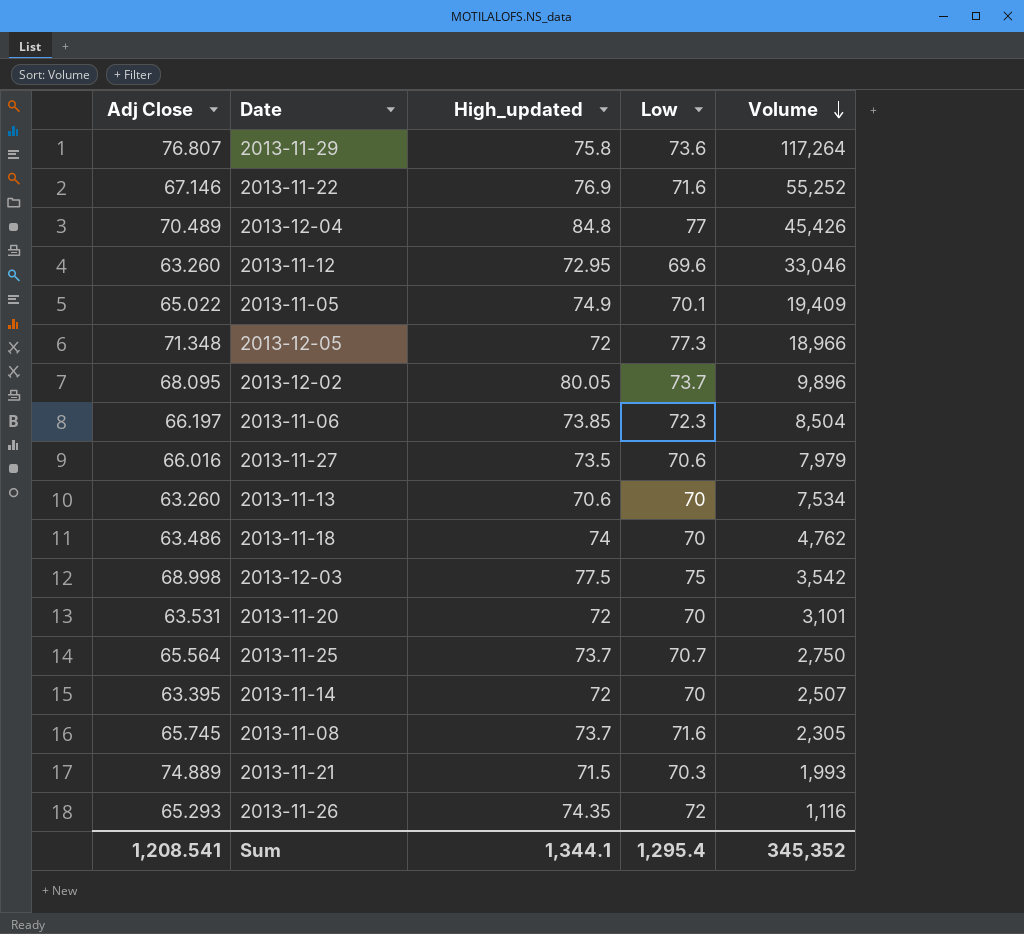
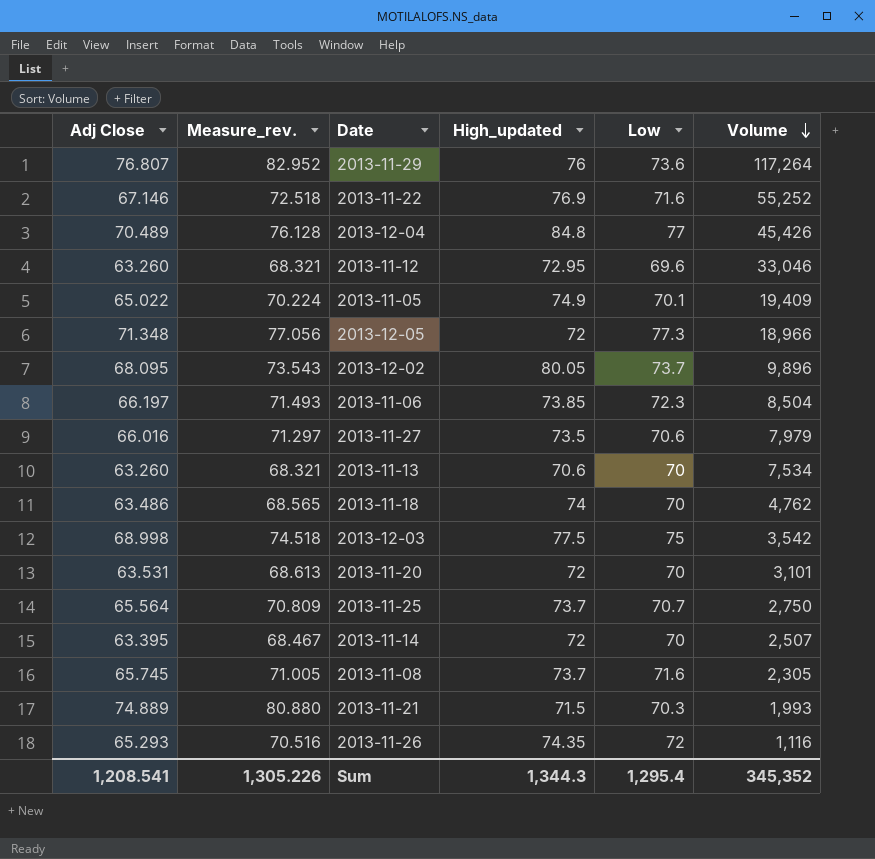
column Measure_rev. | formula: none -> [Adj Close] * 1.08
2013-11-29 | High_updated: 75.8 -> 76
Sum | High_updated: 1,344.1 -> 1,344.3

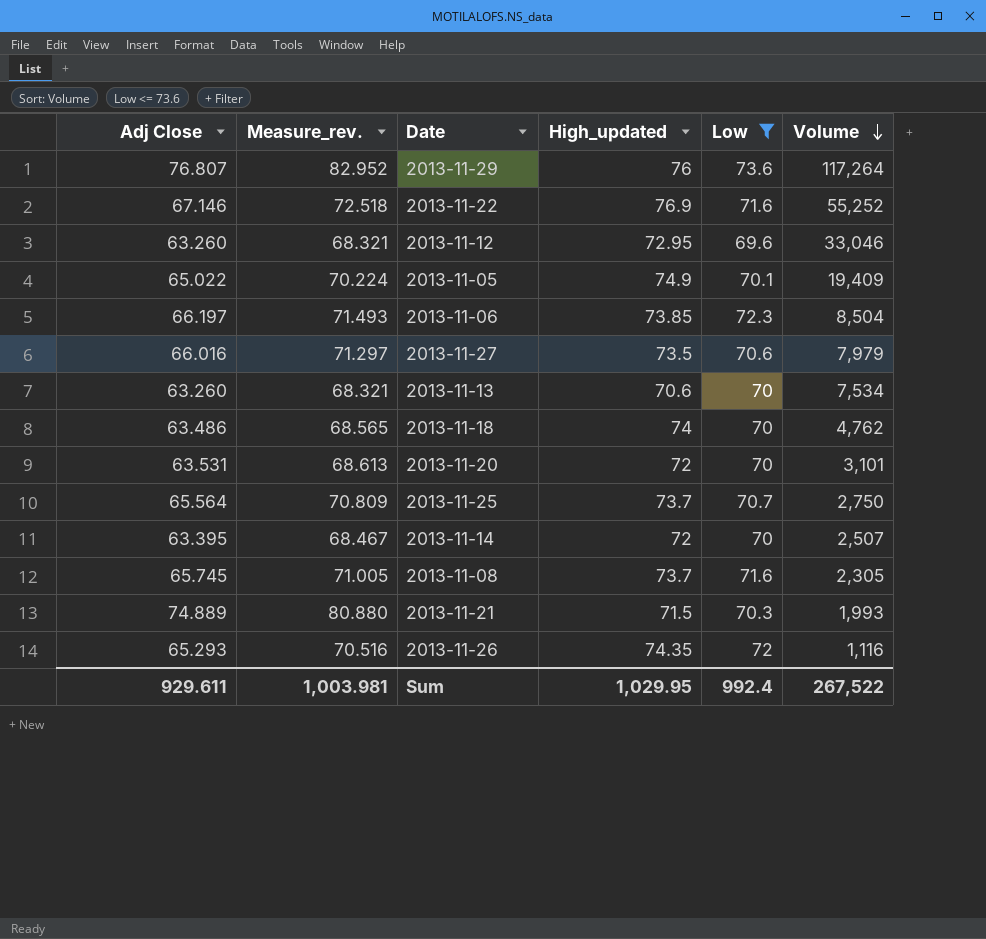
filter: none -> Low <= 73.6
Sum | Adj Close: 1,208.541 -> 929.611
Sum | Measure_rev.: 1,305.226 -> 1,003.981
Sum | High_updated: 1,344.3 -> 1,029.95
Sum | Low: 1,295.4 -> 992.4
Sum | Volume: 345,352 -> 267,522

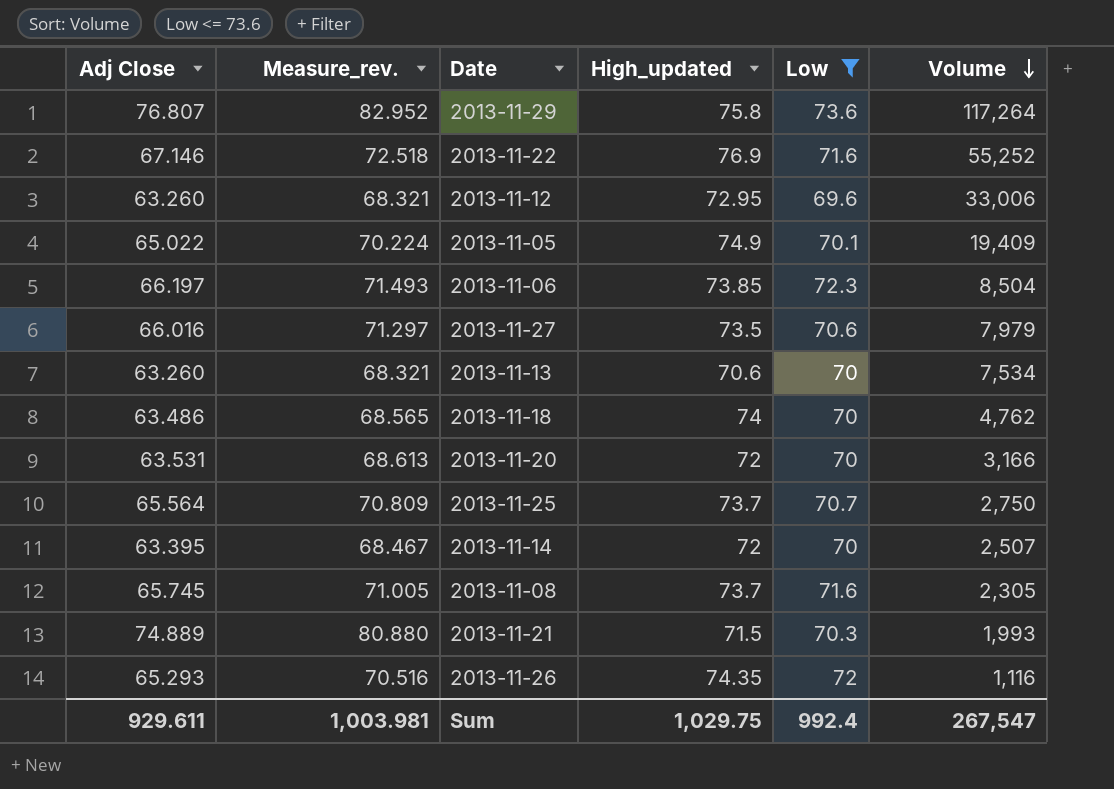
2013-11-29 | High_updated: 76 -> 75.8
2013-11-12 | Volume: 33,046 -> 33,006
2013-11-20 | Volume: 3,101 -> 3,166
Sum | High_updated: 1,029.95 -> 1,029.75
Sum | Volume: 267,522 -> 267,547

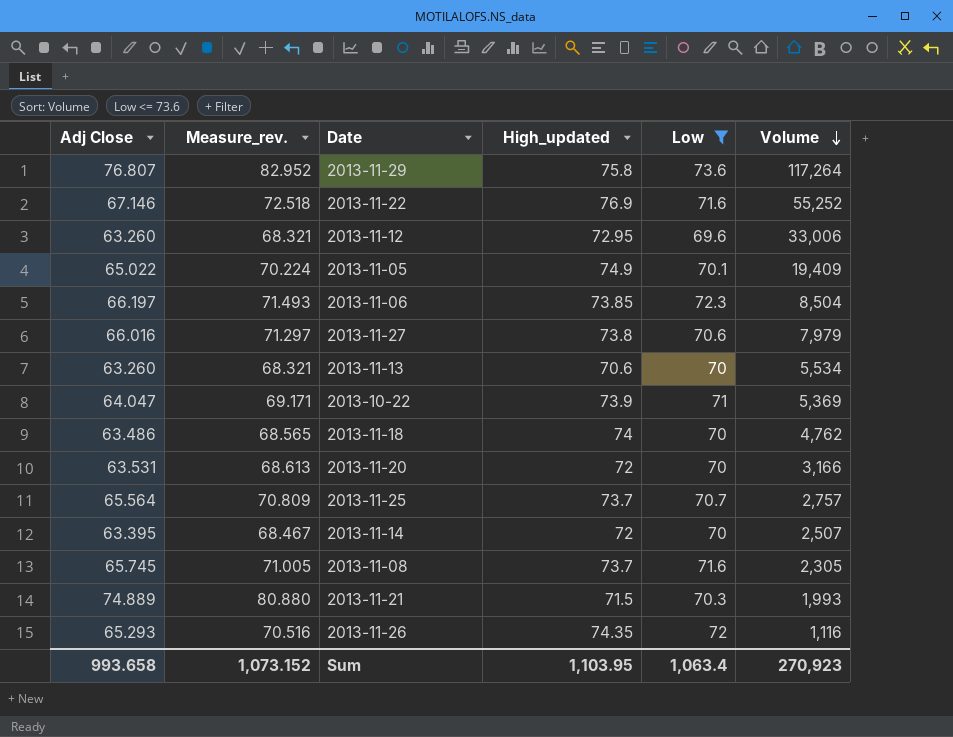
2013-11-27 | High_updated: 73.5 -> 73.8
2013-11-13 | Volume: 7,534 -> 5,534
row 2013-10-22: none -> 64.047 | 69.171 | 73.9 | 71 | 5,369
2013-11-25 | Volume: 2,750 -> 2,757
Sum | Adj Close: 929.611 -> 993.658
Sum | Measure_rev.: 1,003.981 -> 1,073.152
Sum | High_updated: 1,029.75 -> 1,103.95
Sum | Low: 992.4 -> 1,063.4
Sum | Volume: 267,547 -> 270,923

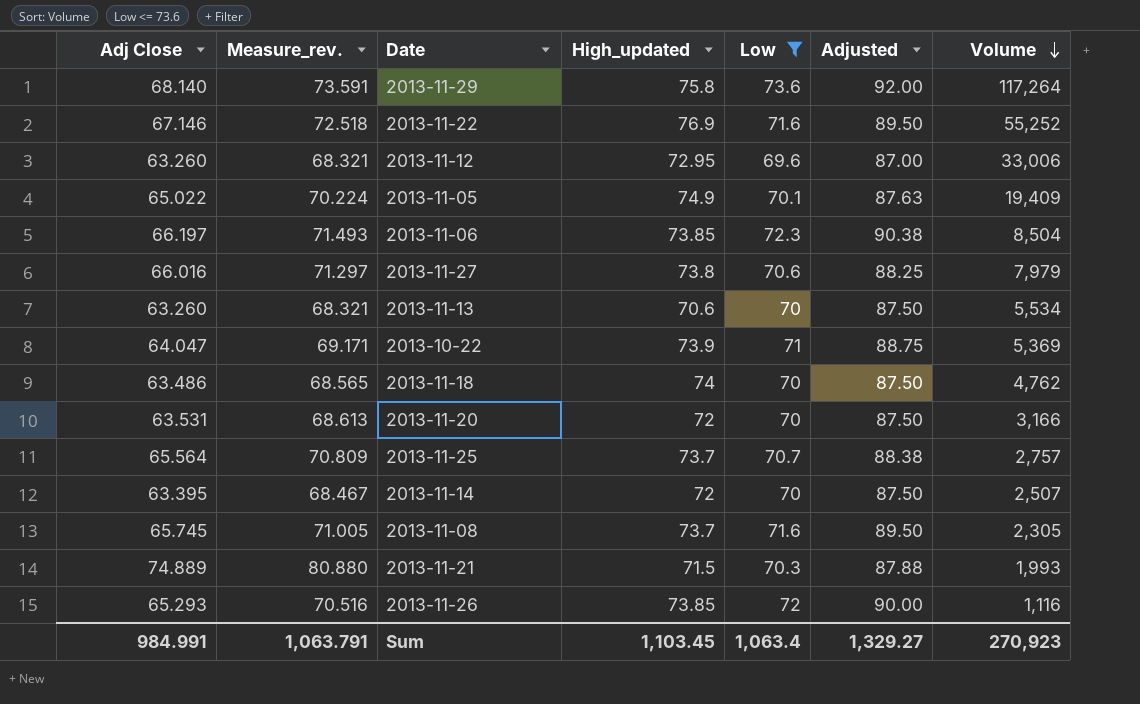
column Adjusted | formula: none -> [Low] * 1.25
2013-11-29 | Adj Close: 76.807 -> 68.140
2013-11-29 | Measure_rev.: 82.952 -> 73.591
2013-11-26 | High_updated: 74.35 -> 73.85
Sum | Adj Close: 993.658 -> 984.991
Sum | Measure_rev.: 1,073.152 -> 1,063.791
Sum | High_updated: 1,103.95 -> 1,103.45

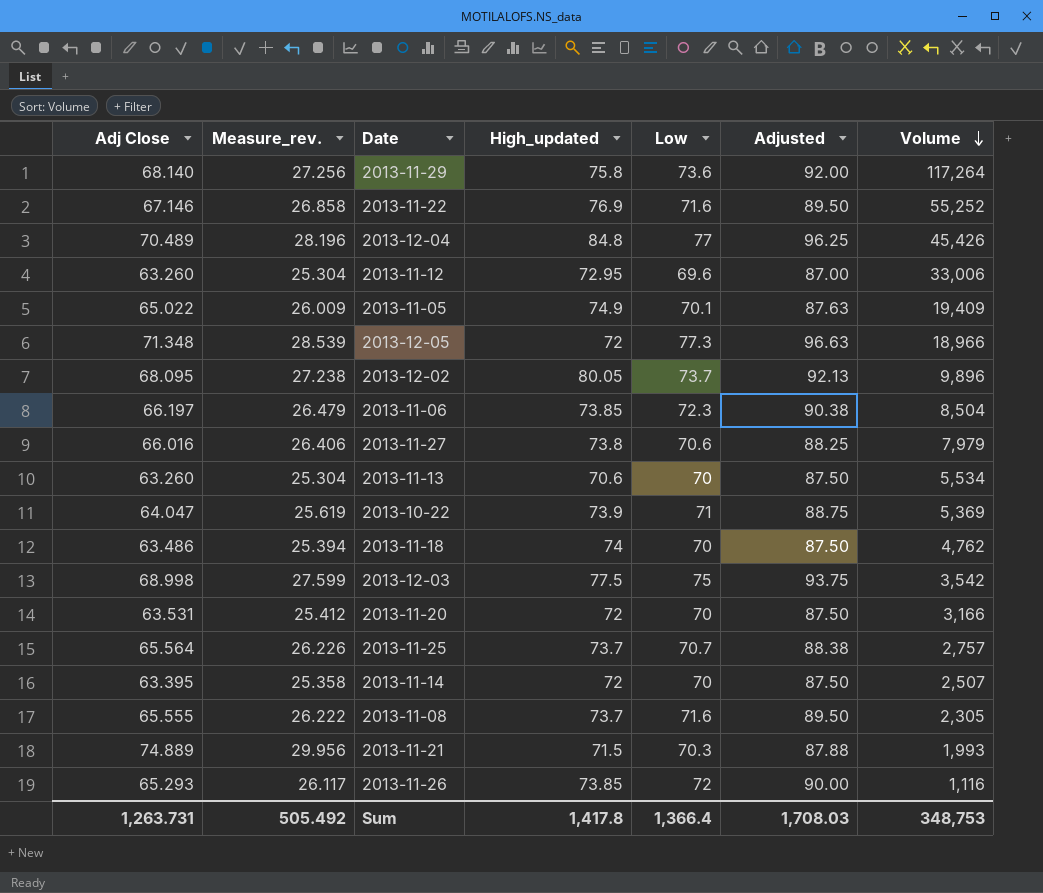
filter: Low <= 73.6 -> none
column Measure_rev. | formula: [Adj Close] * 1.08 -> [Adj Close] * 0.4
2013-11-08 | Adj Close: 65.745 -> 65.555
Sum | Adj Close: 984.991 -> 1,263.731
Sum | Measure_rev.: 1,063.791 -> 505.492
Sum | High_updated: 1,103.45 -> 1,417.8
Sum | Low: 1,063.4 -> 1,366.4
Sum | Adjusted: 1,329.27 -> 1,708.03
Sum | Volume: 270,923 -> 348,753

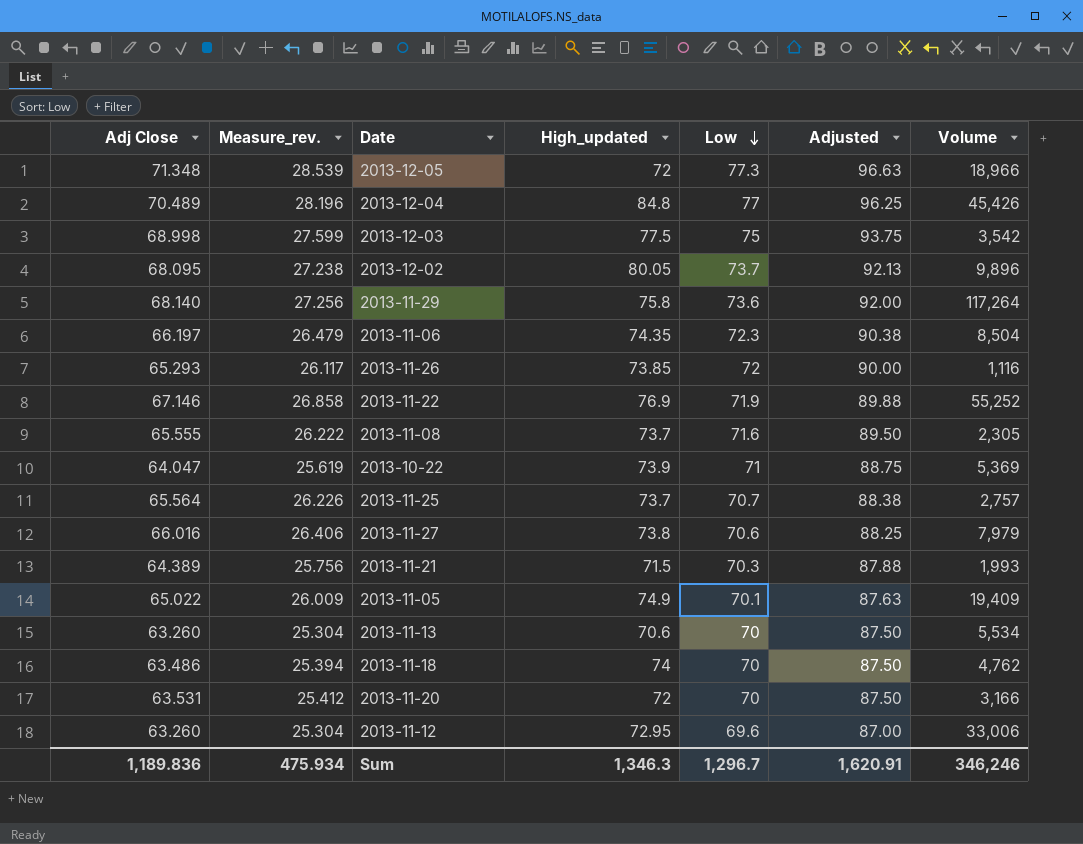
row order: Volume descending -> Low descending
row 2013-11-14: 63.395 | 25.358 | 72 | 70 | 87.50 | 2,507 -> none
2013-11-06 | High_updated: 73.85 -> 74.35
2013-11-22 | Low: 71.6 -> 71.9
2013-11-22 | Adjusted: 89.50 -> 89.88
2013-11-21 | Adj Close: 74.889 -> 64.389
2013-11-21 | Measure_rev.: 29.956 -> 25.756
Sum | Adj Close: 1,263.731 -> 1,189.836
Sum | Measure_rev.: 505.492 -> 475.934
Sum | High_updated: 1,417.8 -> 1,346.3
Sum | Low: 1,366.4 -> 1,296.7
Sum | Adjusted: 1,708.03 -> 1,620.91
Sum | Volume: 348,753 -> 346,246

